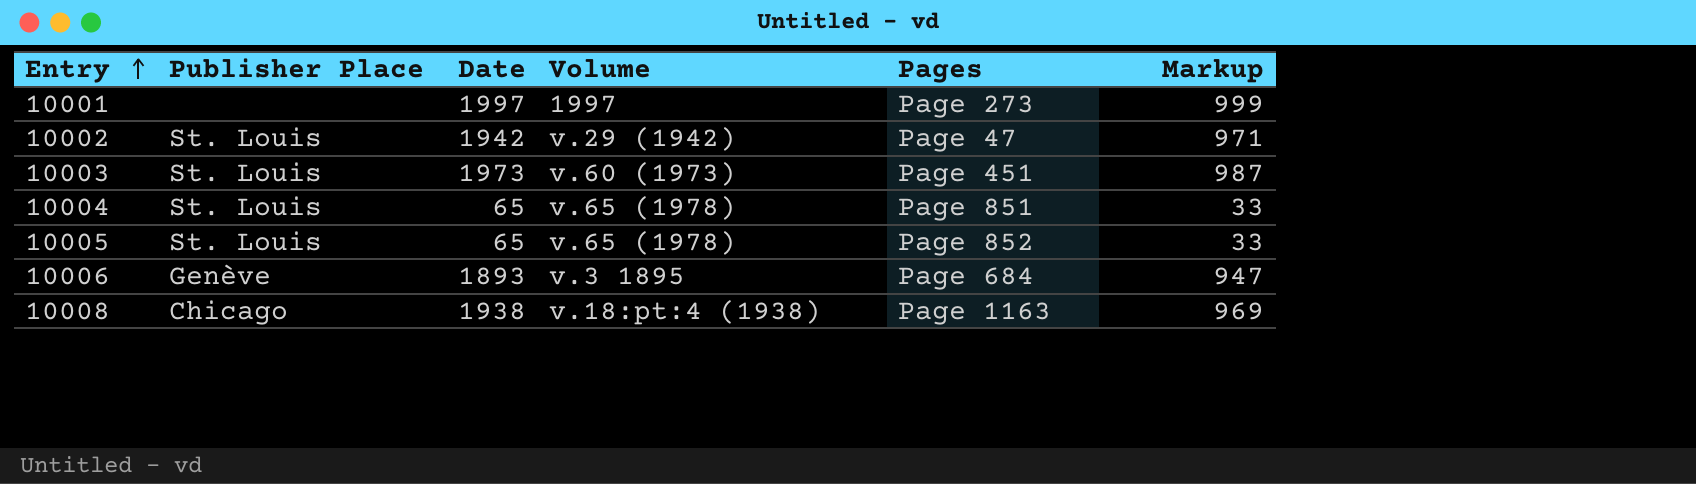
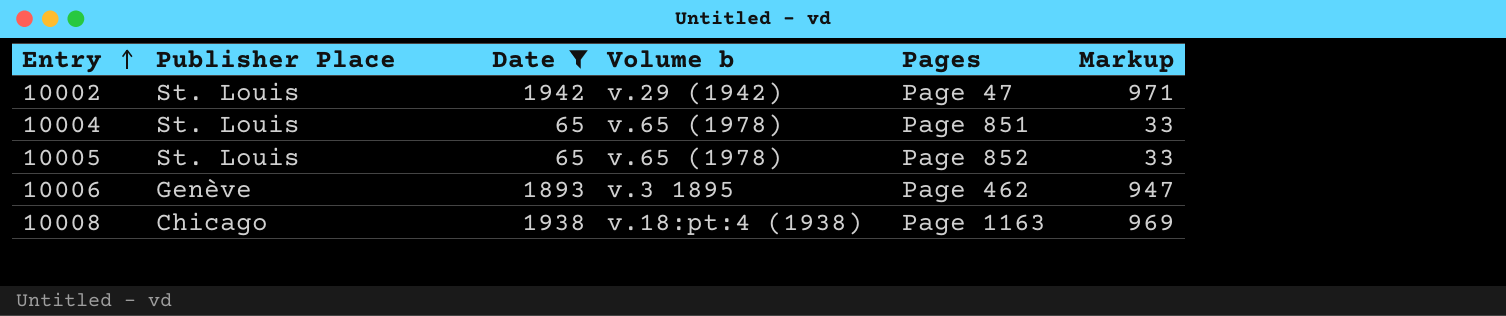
filter: none -> Date <= 1942
column name: Volume -> Volume b
10006 | Pages: Page 684 -> Page 462

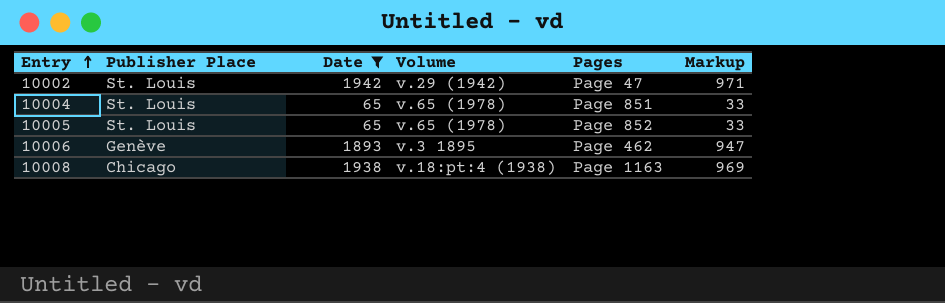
column name: Volume b -> Volume

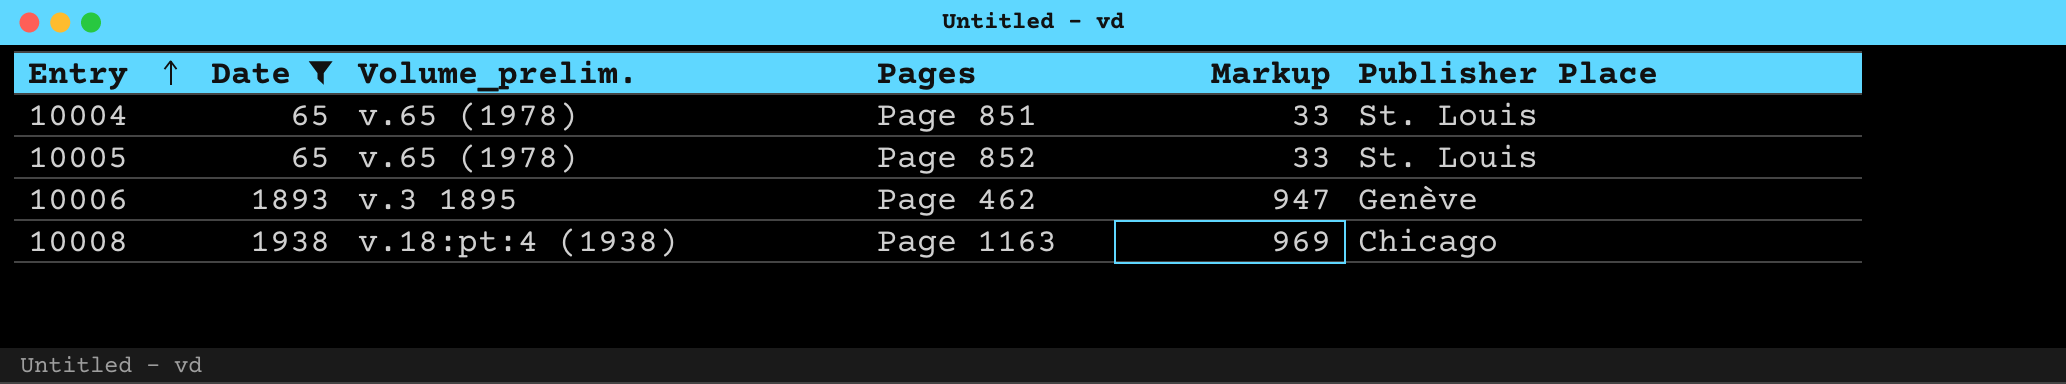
column name: Volume -> Volume_prelim.
column Publisher Place | position: 2 -> 6
row 10002: St. Louis | 1942 | v.29 (1942) | Page 47 | 971 -> none

